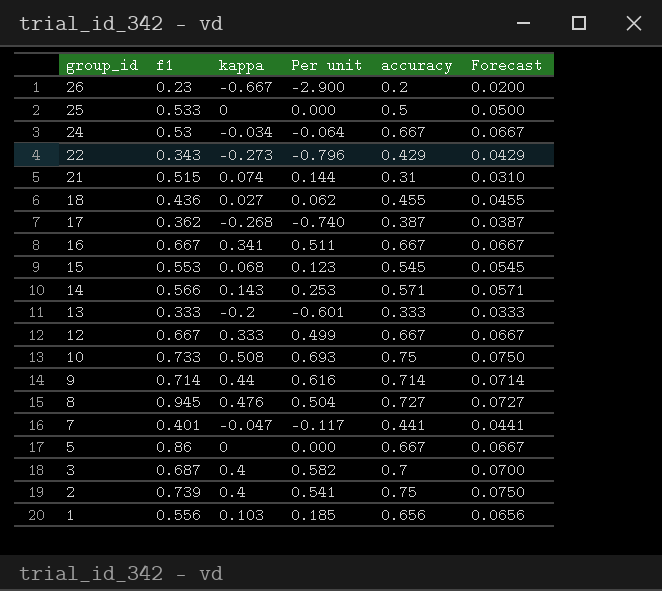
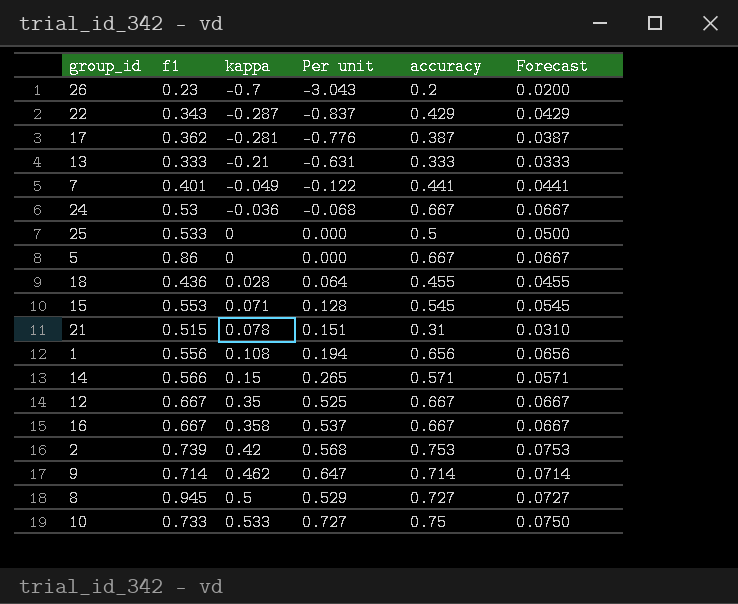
row order: group_id descending -> kappa ascending
row 3: 0.687 | 0.4 | 0.582 | 0.7 | 0.0700 -> none
26 | kappa: -0.667 -> -0.7
26 | Per unit: -2.900 -> -3.043
22 | kappa: -0.273 -> -0.287
22 | Per unit: -0.796 -> -0.837
17 | kappa: -0.268 -> -0.281
17 | Per unit: -0.740 -> -0.776
13 | kappa: -0.2 -> -0.21
13 | Per unit: -0.601 -> -0.631
7 | kappa: -0.047 -> -0.049
7 | Per unit: -0.117 -> -0.122
24 | kappa: -0.034 -> -0.036
24 | Per unit: -0.064 -> -0.068
18 | kappa: 0.027 -> 0.028
18 | Per unit: 0.062 -> 0.064
15 | kappa: 0.068 -> 0.071
15 | Per unit: 0.123 -> 0.128
21 | kappa: 0.074 -> 0.078
21 | Per unit: 0.144 -> 0.151
1 | kappa: 0.103 -> 0.108
1 | Per unit: 0.185 -> 0.194
14 | kappa: 0.143 -> 0.15
14 | Per unit: 0.253 -> 0.265
12 | kappa: 0.333 -> 0.35
12 | Per unit: 0.499 -> 0.525
16 | kappa: 0.341 -> 0.358
16 | Per unit: 0.511 -> 0.537
2 | kappa: 0.4 -> 0.42
2 | Per unit: 0.541 -> 0.568
2 | accuracy: 0.75 -> 0.753
2 | Forecast: 0.0750 -> 0.0753
9 | kappa: 0.44 -> 0.462
9 | Per unit: 0.616 -> 0.647
8 | kappa: 0.476 -> 0.5
8 | Per unit: 0.504 -> 0.529
10 | kappa: 0.508 -> 0.533
10 | Per unit: 0.693 -> 0.727

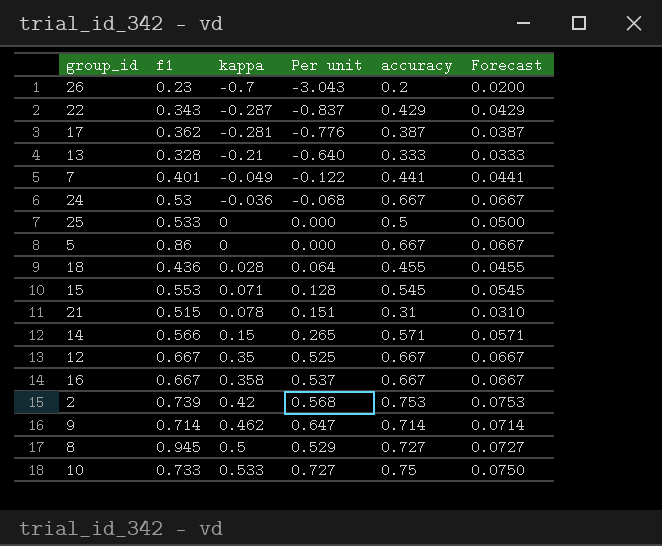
row 1: 0.556 | 0.108 | 0.194 | 0.656 | 0.0656 -> none
13 | f1: 0.333 -> 0.328
13 | Per unit: -0.631 -> -0.640

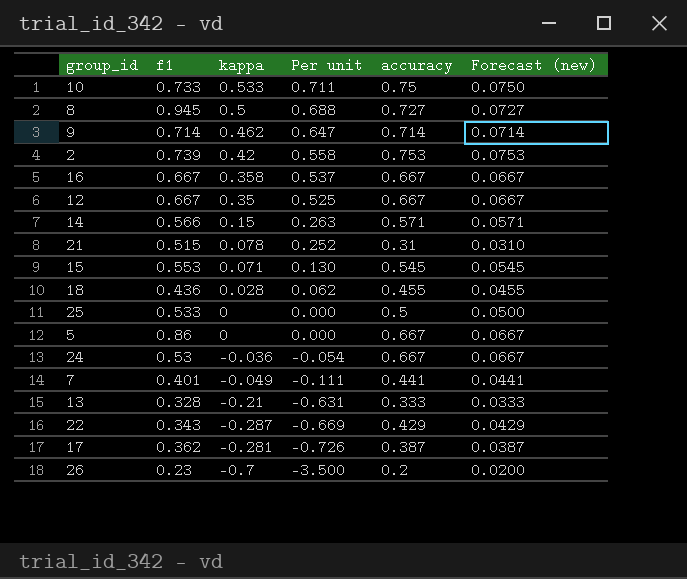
row order: kappa ascending -> Per unit descending
column Per unit | formula: [kappa] / [f1] -> [kappa] / [accuracy]
column name: Forecast -> Forecast (new)

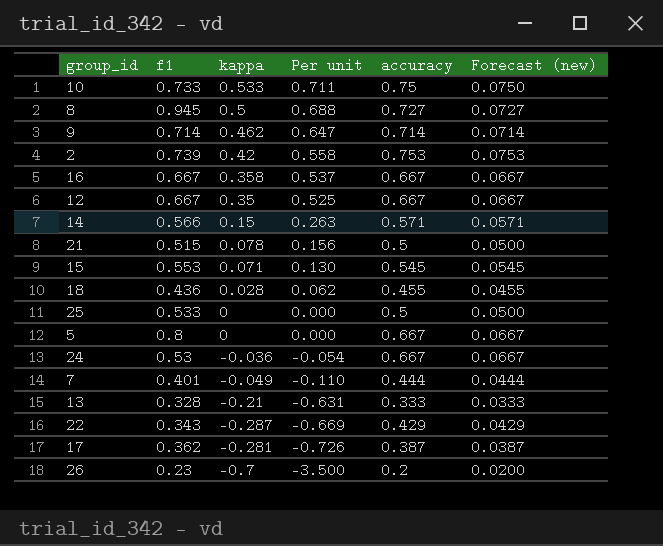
21 | Per unit: 0.252 -> 0.156
21 | accuracy: 0.31 -> 0.5
21 | Forecast (new): 0.0310 -> 0.0500
5 | f1: 0.86 -> 0.8
7 | Per unit: -0.111 -> -0.110
7 | accuracy: 0.441 -> 0.444
7 | Forecast (new): 0.0441 -> 0.0444

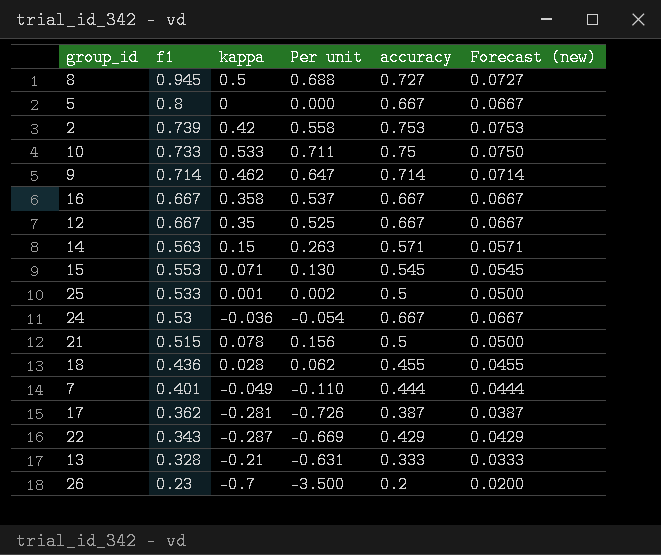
row order: Per unit descending -> f1 descending
14 | f1: 0.566 -> 0.563
25 | kappa: 0 -> 0.001
25 | Per unit: 0.000 -> 0.002

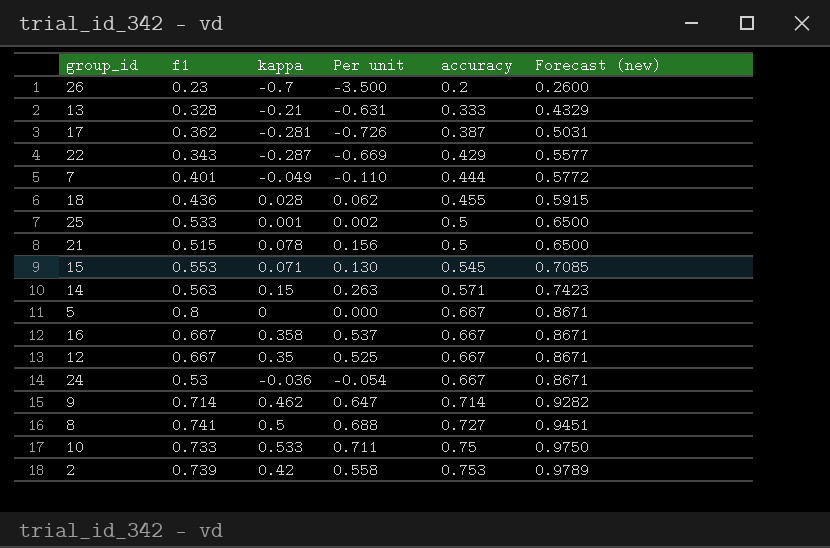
row order: f1 descending -> accuracy ascending
column Forecast (new) | formula: [accuracy] * 0.1 -> [accuracy] * 1.3
8 | f1: 0.945 -> 0.741

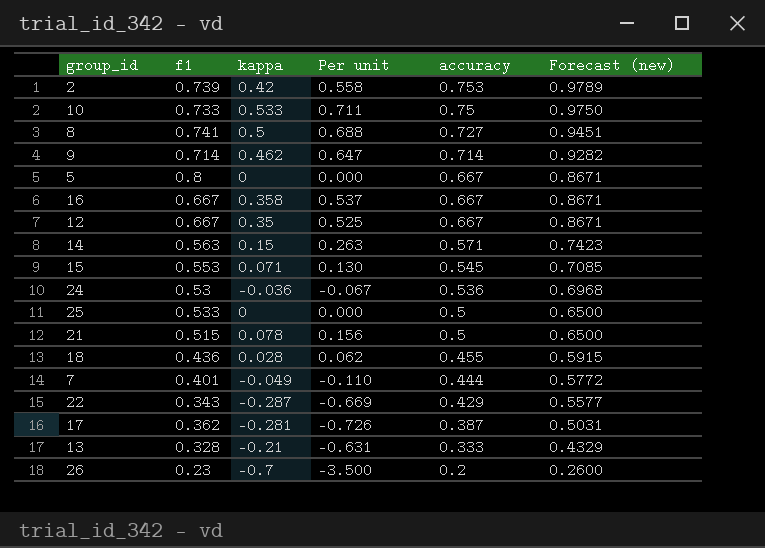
row order: accuracy ascending -> accuracy descending
24 | Per unit: -0.054 -> -0.067
24 | accuracy: 0.667 -> 0.536
24 | Forecast (new): 0.8671 -> 0.6968
25 | kappa: 0.001 -> 0
25 | Per unit: 0.002 -> 0.000

